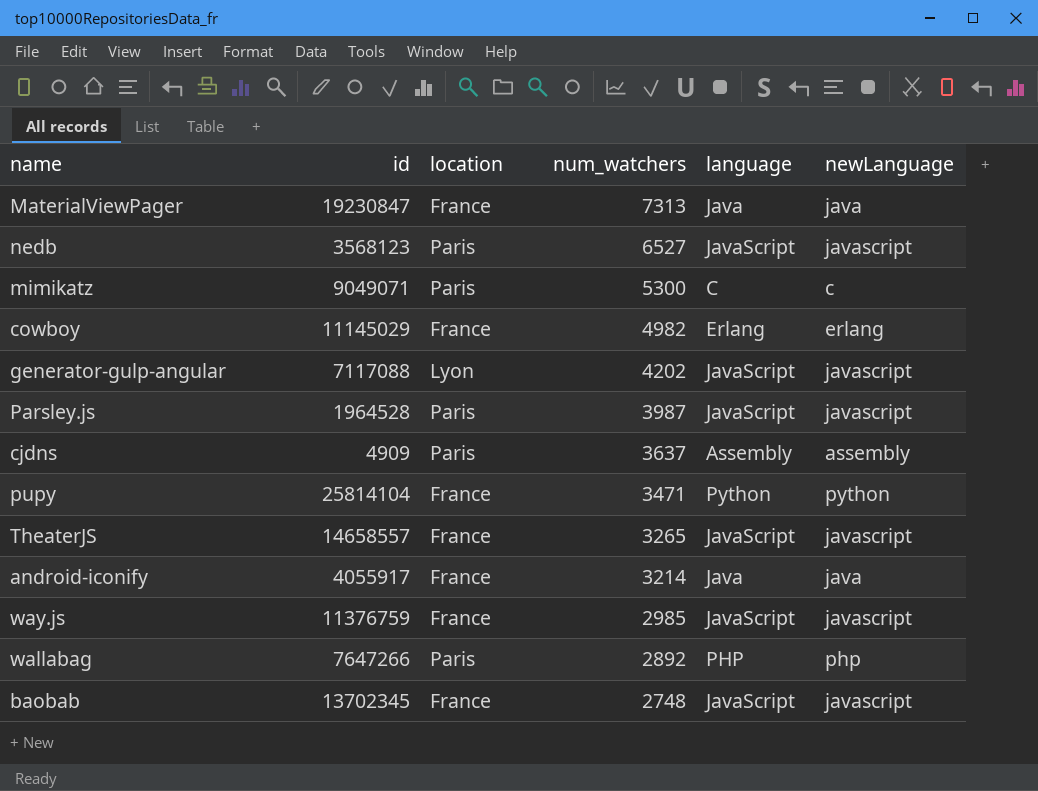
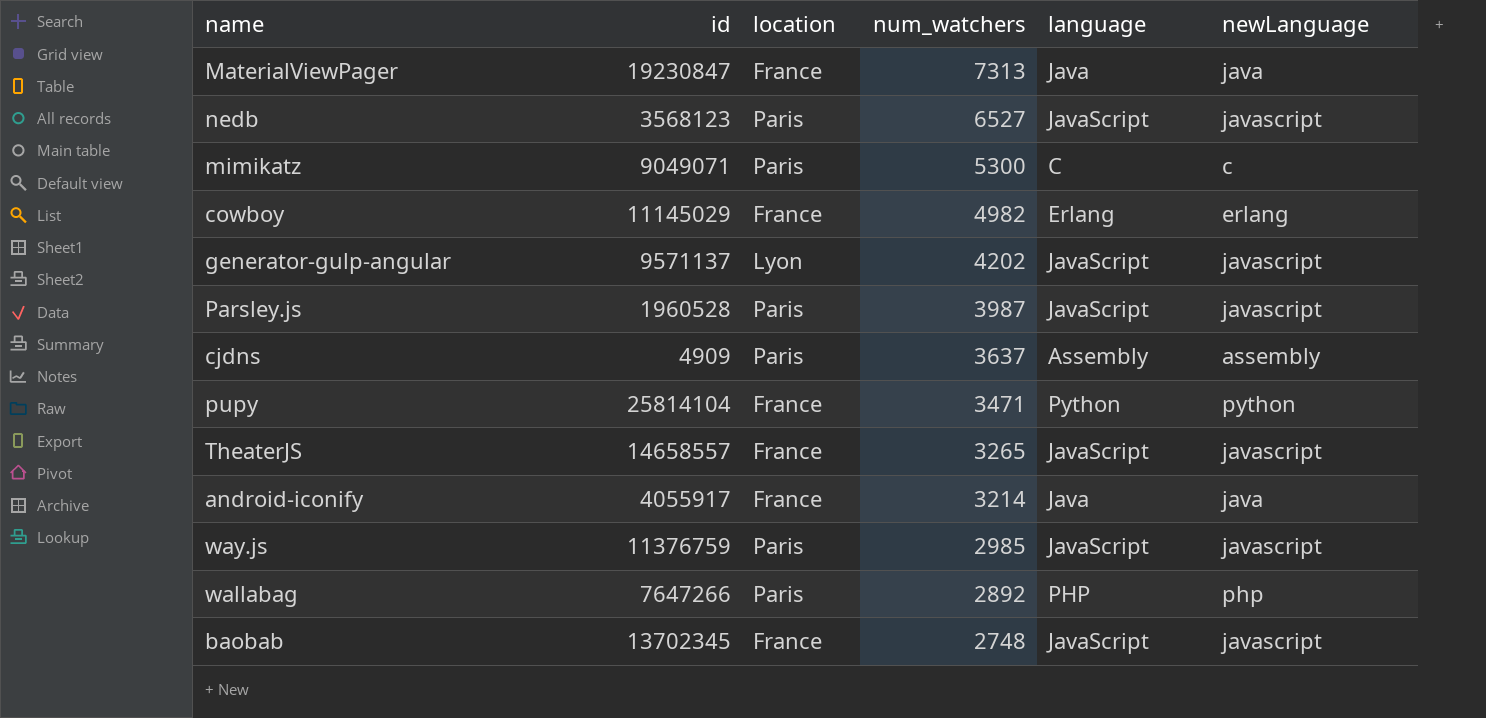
generator-gulp-angular | id: 7117088 -> 9571137
Parsley.js | id: 1964528 -> 1960528
way.js | location: France -> Paris

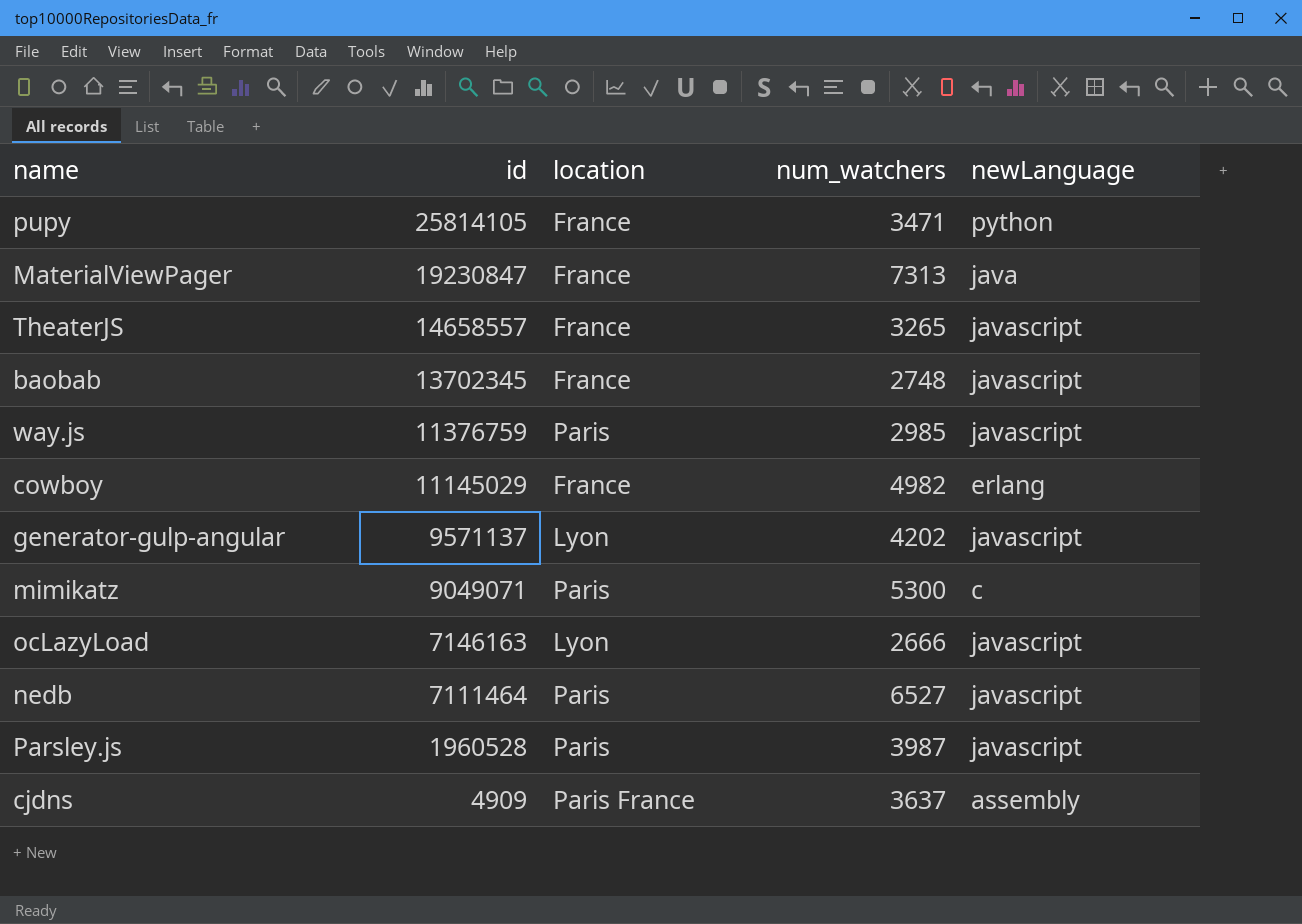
row order: num_watchers descending -> id descending
column language | position: 5 -> none
row android-iconify: 4055917 | France | 3214 | Java | java -> none
row wallabag: 7647266 | Paris | 2892 | PHP | php -> none
pupy | id: 25814104 -> 25814105
row ocLazyLoad: none -> 7146163 | Lyon | 2666 | javascript
nedb | id: 3568123 -> 7111464
cjdns | location: Paris -> Paris France

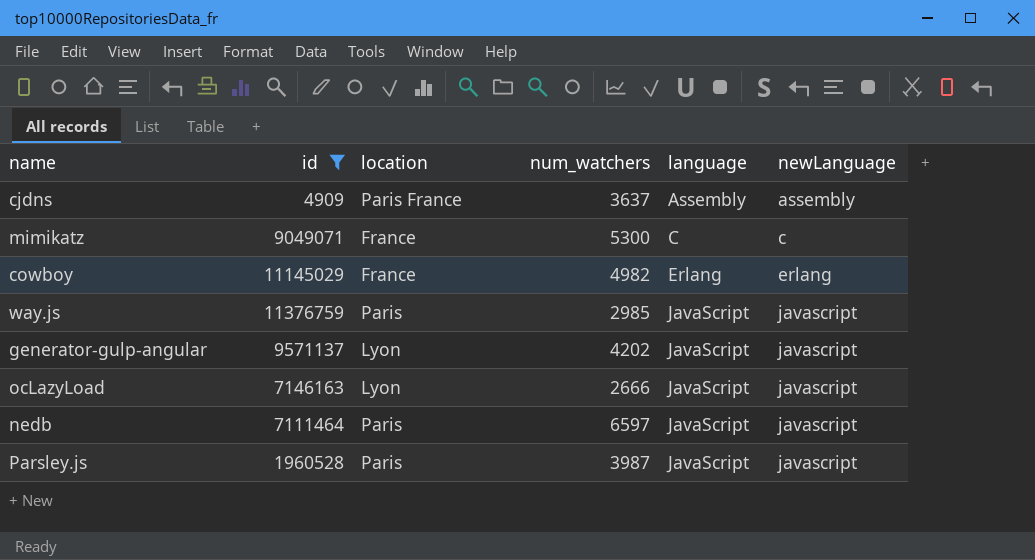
filter: none -> id <= 11376759
row order: id descending -> language ascending
column language | position: none -> 5
mimikatz | location: Paris -> France
nedb | num_watchers: 6527 -> 6597

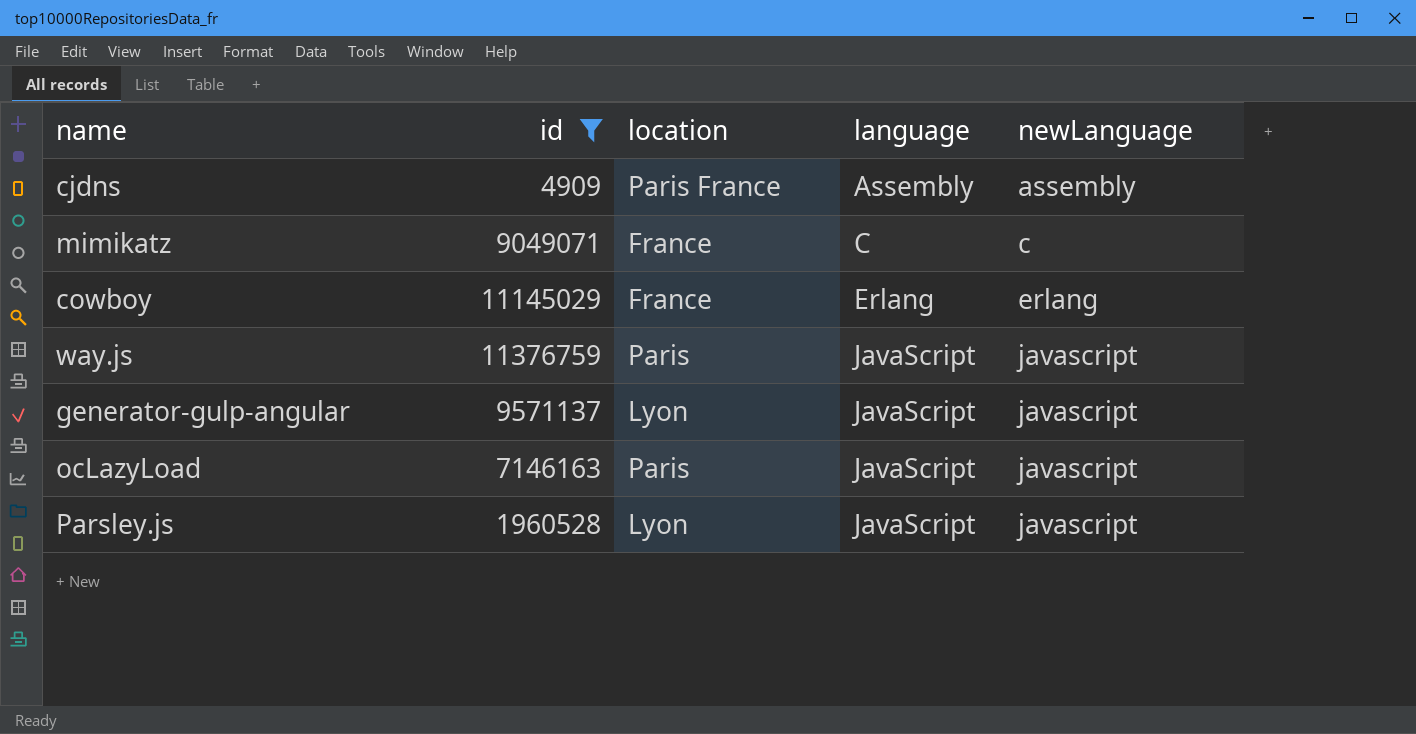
column num_watchers | position: 4 -> none
row nedb: 7111464 | Paris | 6597 | JavaScript | javascript -> none
ocLazyLoad | location: Lyon -> Paris
Parsley.js | location: Paris -> Lyon

